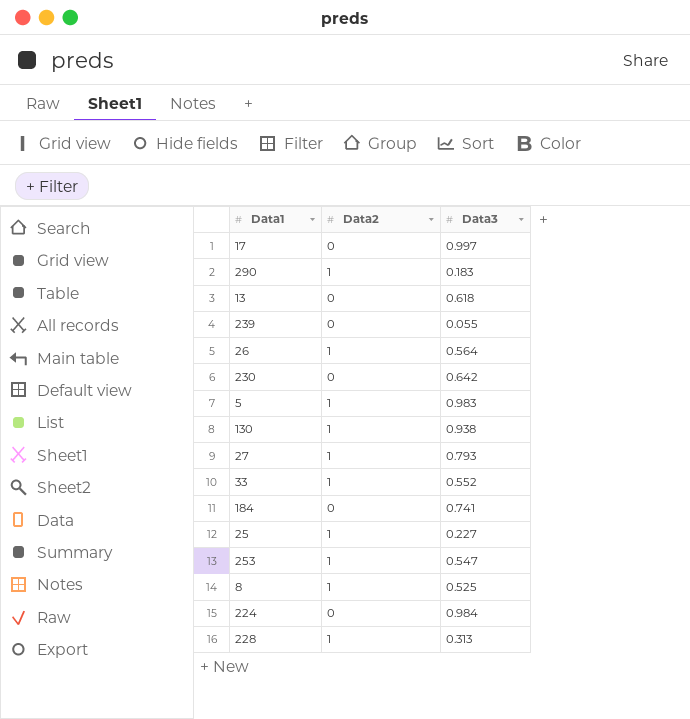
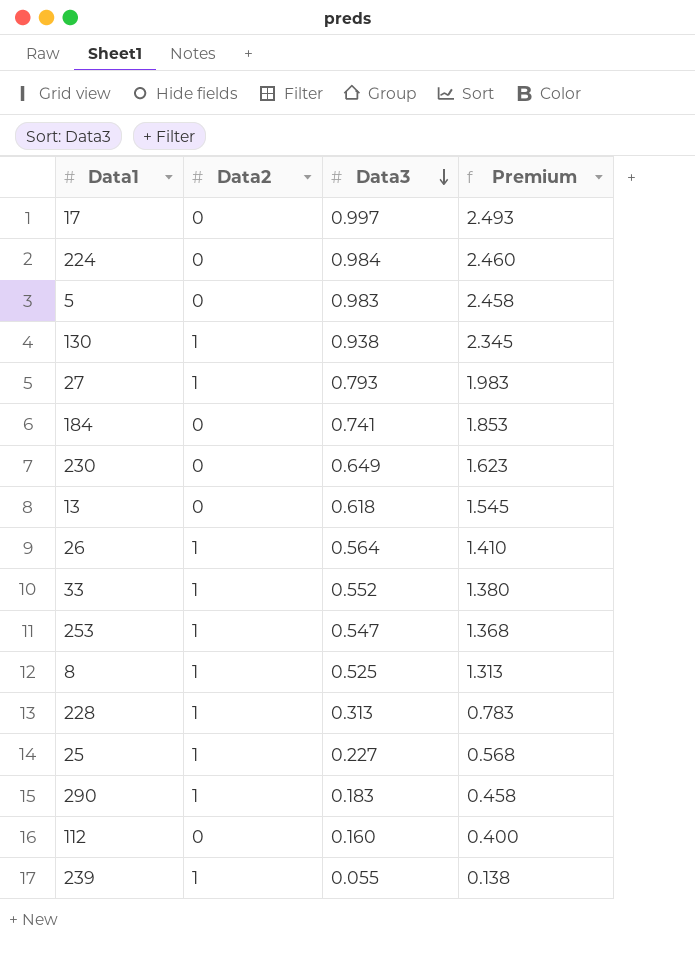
row order: none -> Data3 descending
column Premium | formula: none -> [Data3] * 2.5
5 | Data2: 1 -> 0
230 | Data3: 0.642 -> 0.649
row 112: none -> 0 | 0.160 | 0.400
239 | Data2: 0 -> 1

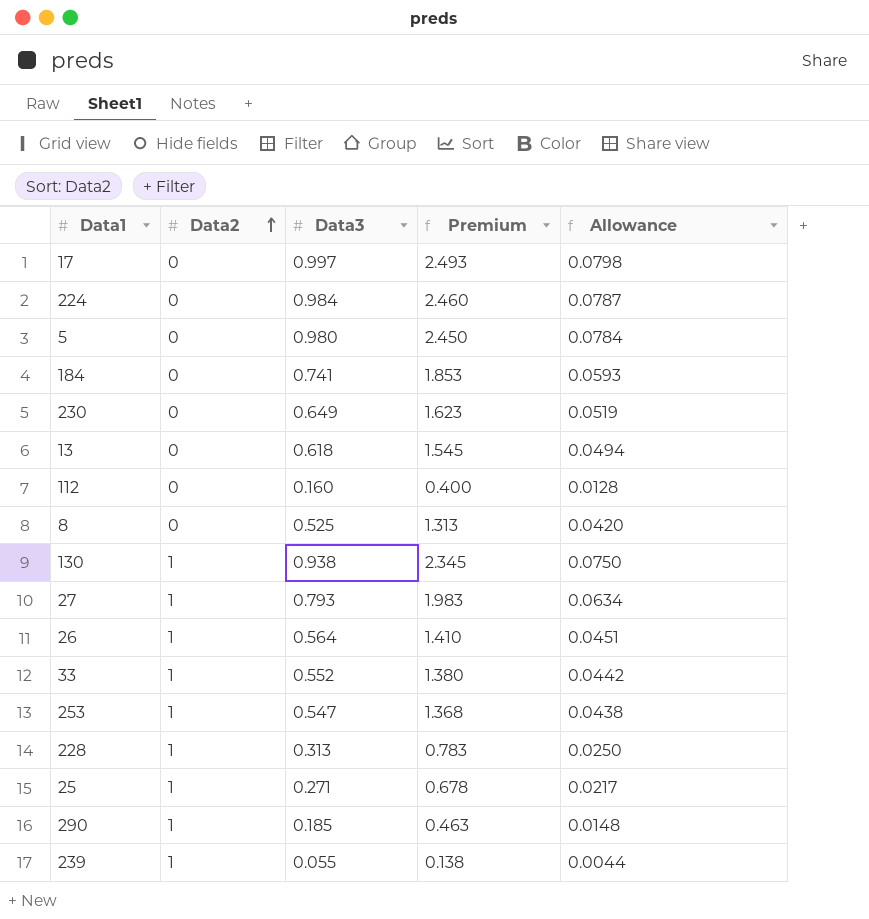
row order: Data3 descending -> Data2 ascending
column Allowance | formula: none -> [Data3] * 0.08
5 | Data3: 0.983 -> 0.980
5 | Premium: 2.458 -> 2.450
8 | Data2: 1 -> 0
25 | Data3: 0.227 -> 0.271
25 | Premium: 0.568 -> 0.678
290 | Data3: 0.183 -> 0.185
290 | Premium: 0.458 -> 0.463

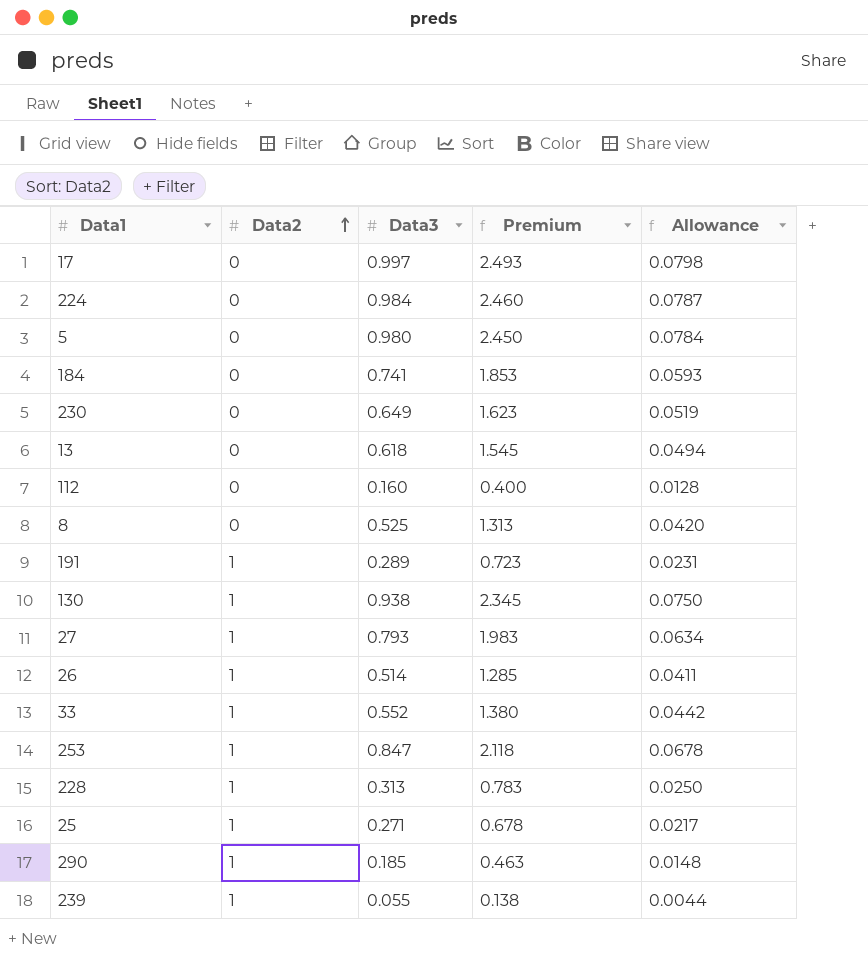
row 191: none -> 1 | 0.289 | 0.723 | 0.0231
26 | Data3: 0.564 -> 0.514
26 | Premium: 1.410 -> 1.285
26 | Allowance: 0.0451 -> 0.0411
253 | Data3: 0.547 -> 0.847
253 | Premium: 1.368 -> 2.118
253 | Allowance: 0.0438 -> 0.0678

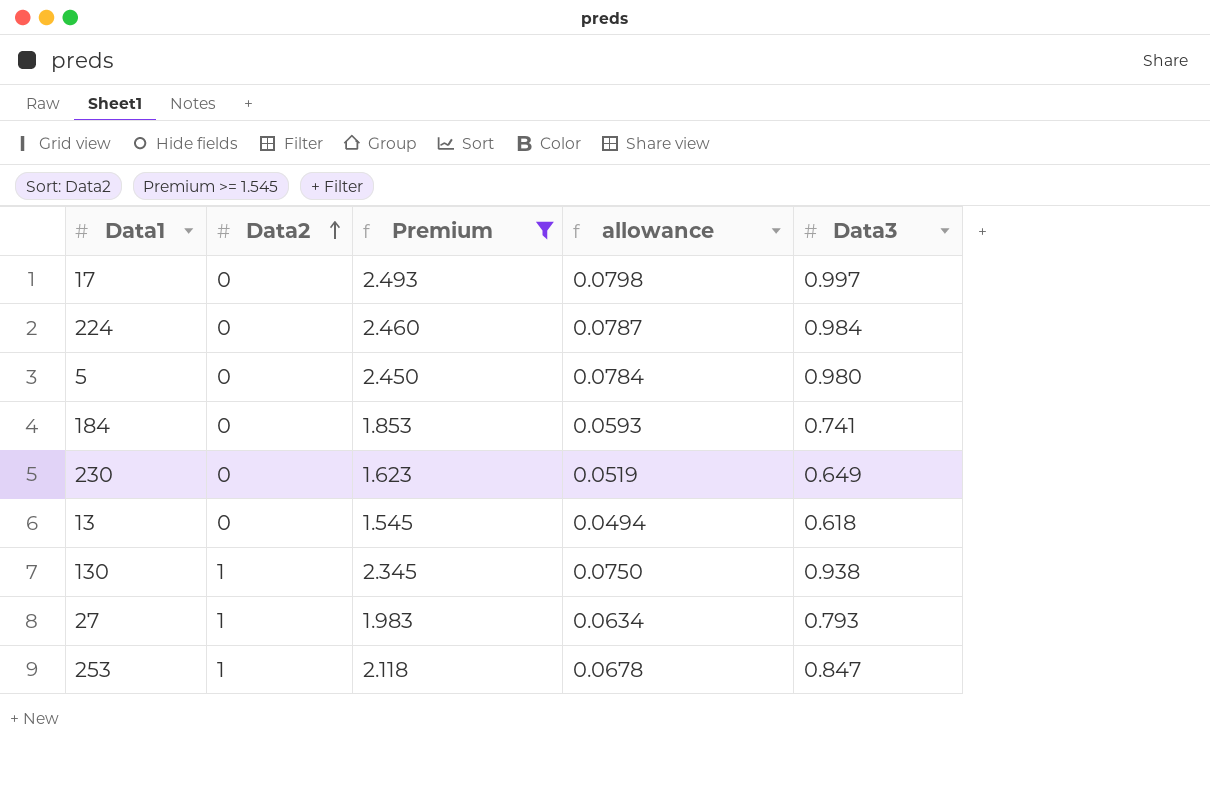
filter: none -> Premium >= 1.545
column name: Allowance -> allowance
column Data3 | position: 3 -> 5

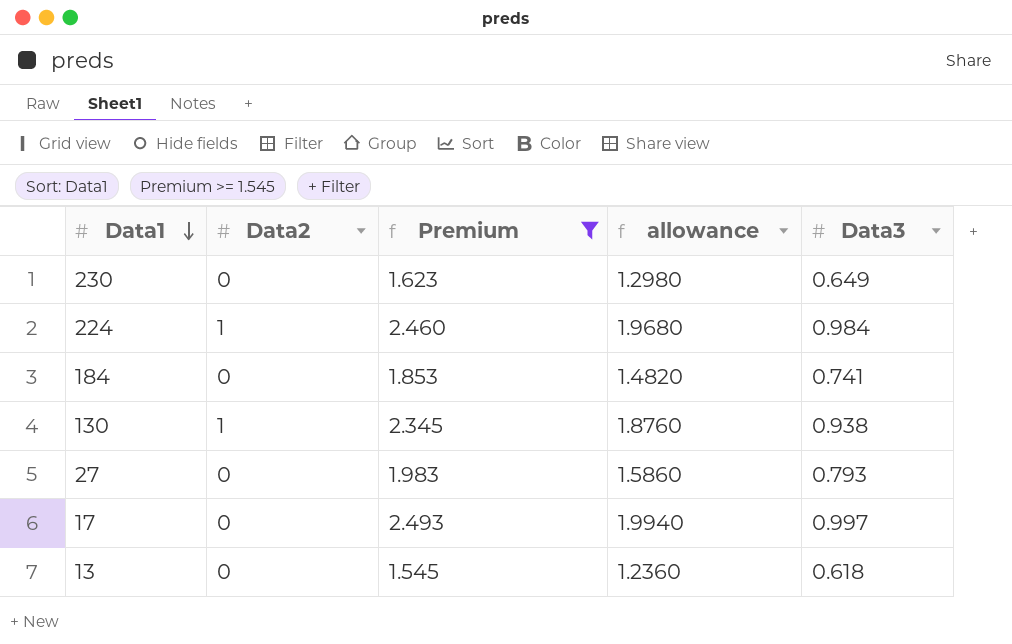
row order: Data2 ascending -> Data1 descending
column allowance | formula: [Data3] * 0.08 -> [Data3] * 2
row 5: 0 | 2.450 | 0.0784 | 0.980 -> none
row 253: 1 | 2.118 | 0.0678 | 0.847 -> none
224 | Data2: 0 -> 1
27 | Data2: 1 -> 0

